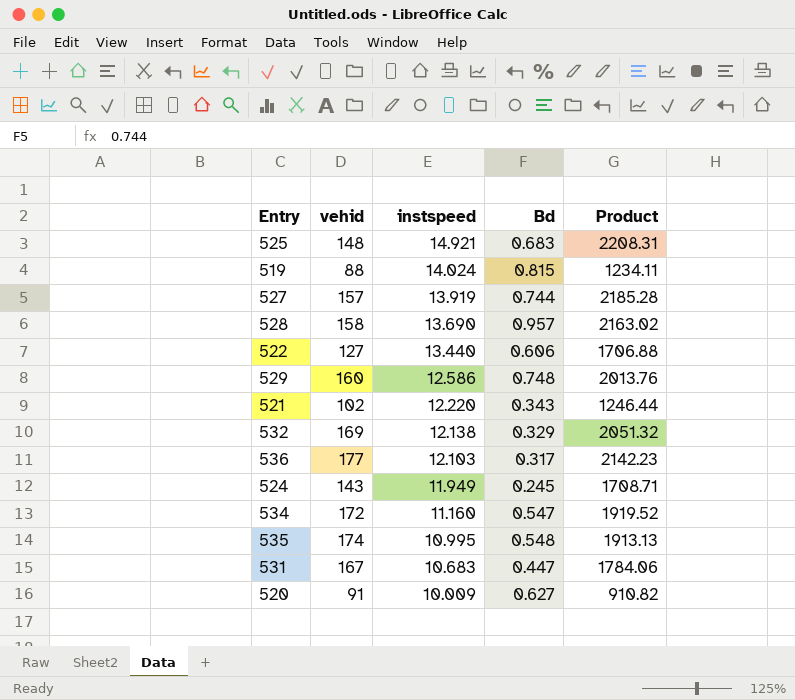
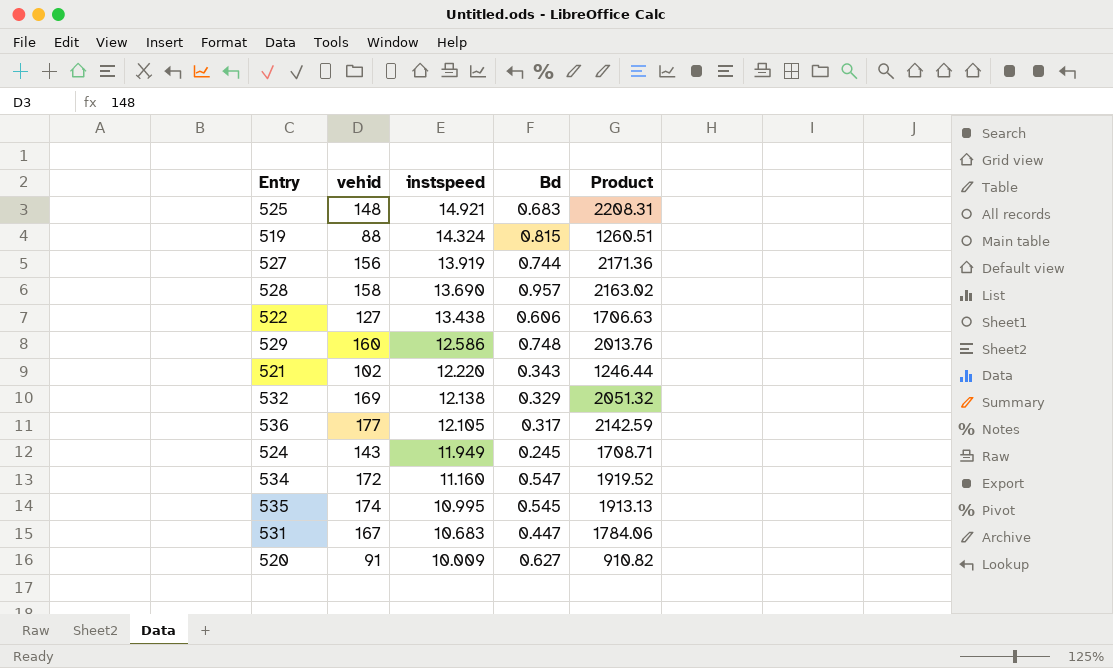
519 | instspeed: 14.024 -> 14.324
519 | Product: 1234.11 -> 1260.51
527 | vehid: 157 -> 156
527 | Product: 2185.28 -> 2171.36
522 | instspeed: 13.440 -> 13.438
522 | Product: 1706.88 -> 1706.63
536 | instspeed: 12.103 -> 12.105
536 | Product: 2142.23 -> 2142.59
535 | Bd: 0.548 -> 0.545

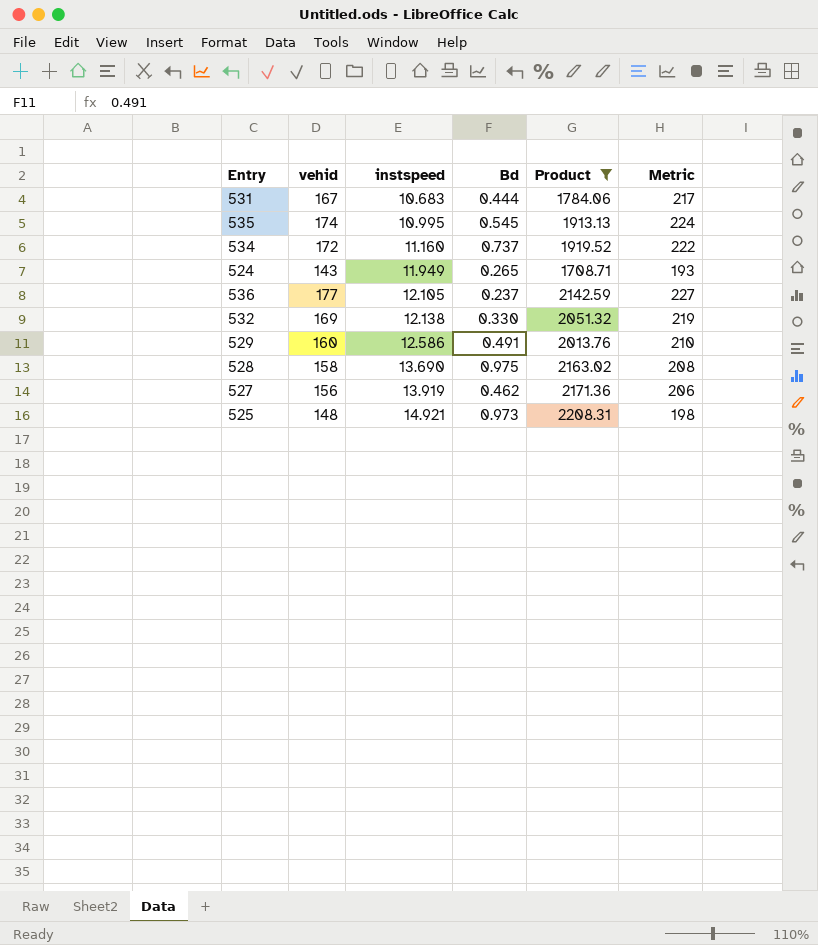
filter: none -> Product >= 1708.71
row order: instspeed descending -> instspeed ascending
column Metric | formula: none -> [vehid] + 50
531 | Bd: 0.447 -> 0.444
534 | Bd: 0.547 -> 0.737
524 | Bd: 0.245 -> 0.265
536 | Bd: 0.317 -> 0.237
532 | Bd: 0.329 -> 0.330
529 | Bd: 0.748 -> 0.491
528 | Bd: 0.957 -> 0.975
527 | Bd: 0.744 -> 0.462
525 | Bd: 0.683 -> 0.973

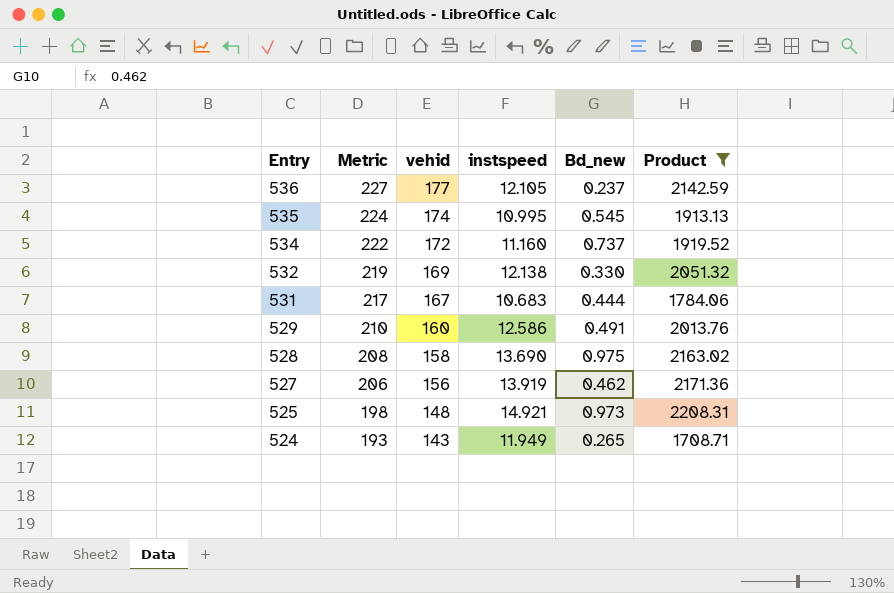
row order: instspeed ascending -> Entry descending
column Metric | position: 6 -> 2
column name: Bd -> Bd_new

